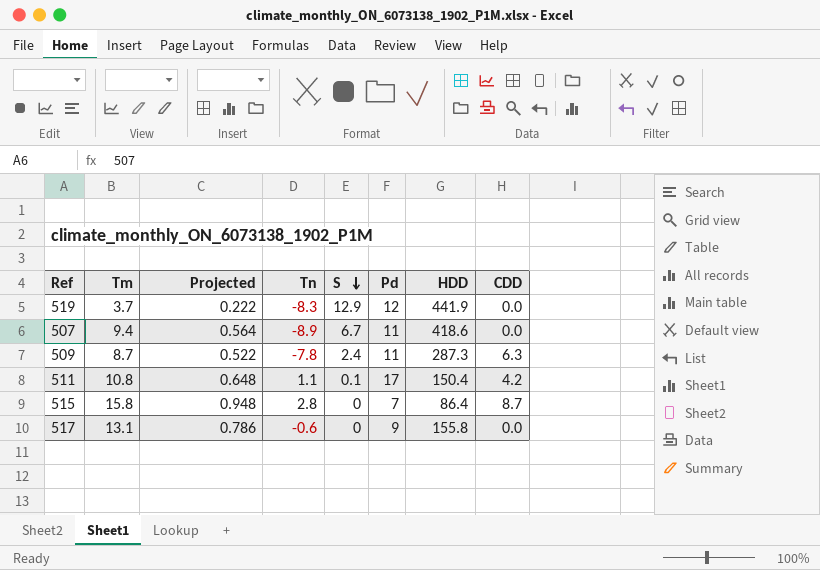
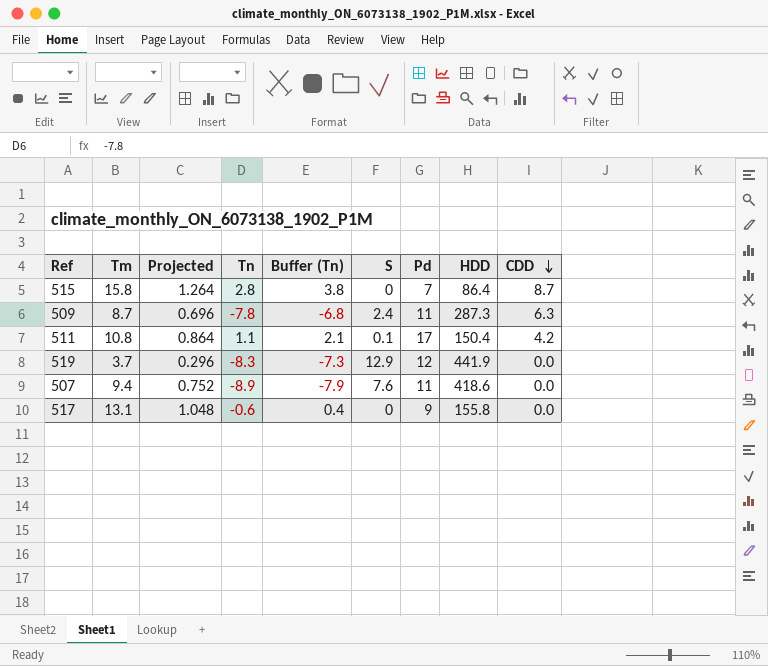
row order: S descending -> CDD descending
column Projected | formula: [Tm] * 0.06 -> [Tm] * 0.08
column Buffer (Tn) | formula: none -> [Tn] + 1
507 | S: 6.7 -> 7.6

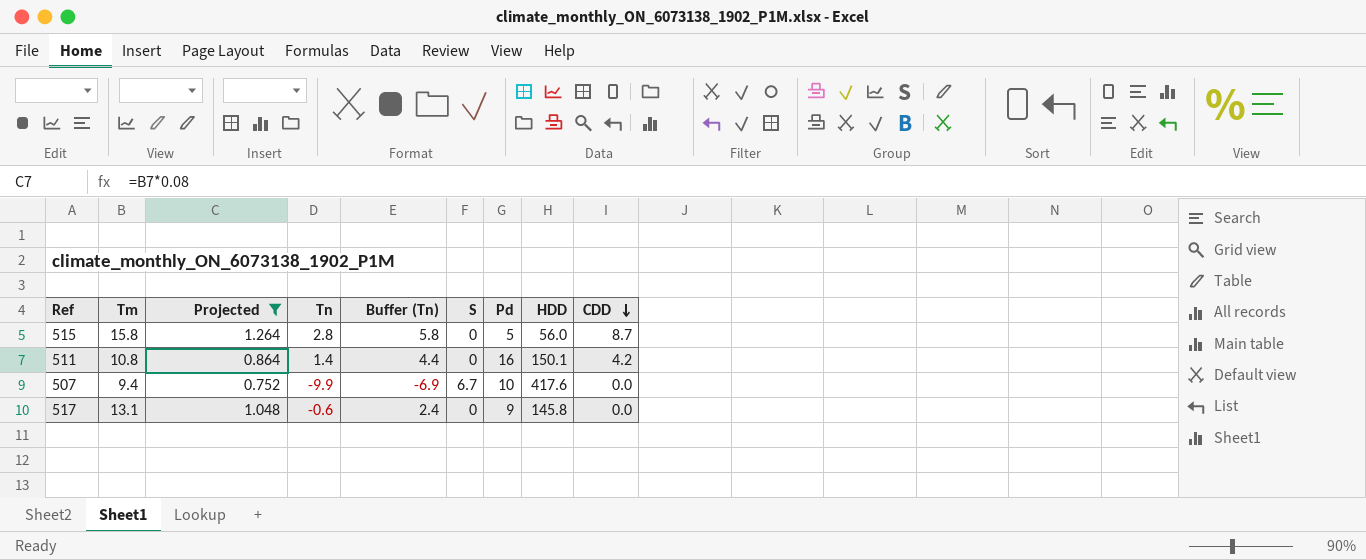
filter: none -> Projected >= 0.752
column Buffer (Tn) | formula: [Tn] + 1 -> [Tn] + 3
515 | Pd: 7 -> 5
515 | HDD: 86.4 -> 56.0
511 | Tn: 1.1 -> 1.4
511 | S: 0.1 -> 0
511 | Pd: 17 -> 16
511 | HDD: 150.4 -> 150.1
507 | Tn: -8.9 -> -9.9
507 | S: 7.6 -> 6.7
507 | Pd: 11 -> 10
507 | HDD: 418.6 -> 417.6
517 | HDD: 155.8 -> 145.8

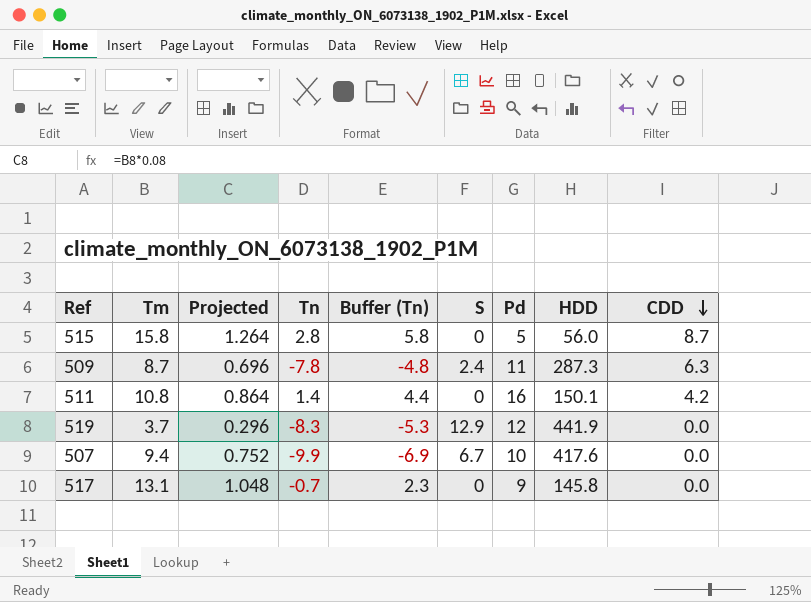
filter: Projected >= 0.752 -> none
517 | Tn: -0.6 -> -0.7
517 | Buffer (Tn): 2.4 -> 2.3

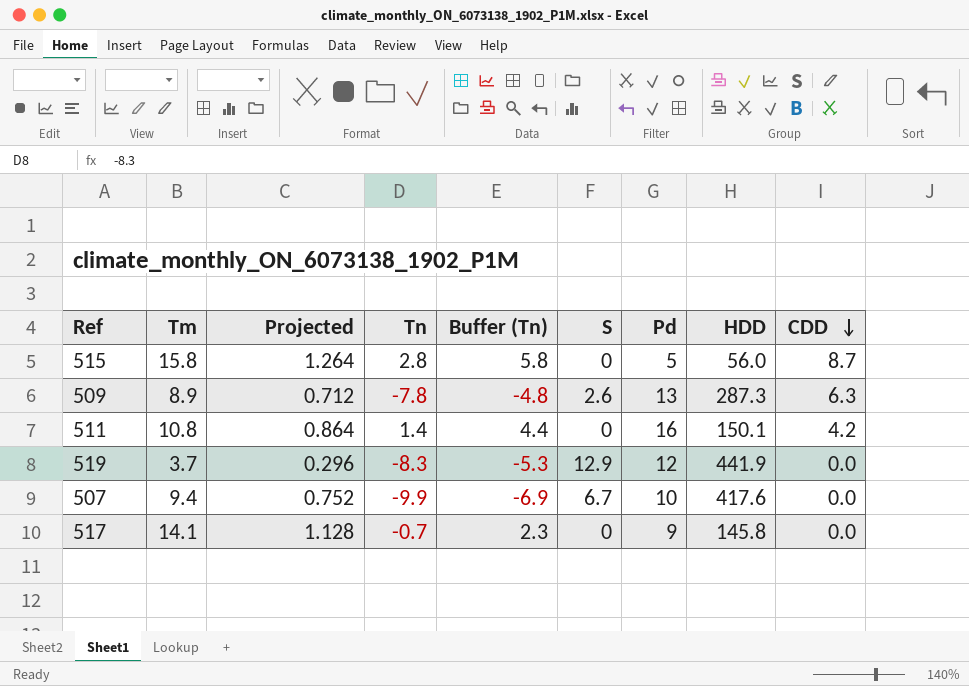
509 | Tm: 8.7 -> 8.9
509 | Projected: 0.696 -> 0.712
509 | S: 2.4 -> 2.6
509 | Pd: 11 -> 13
517 | Tm: 13.1 -> 14.1
517 | Projected: 1.048 -> 1.128

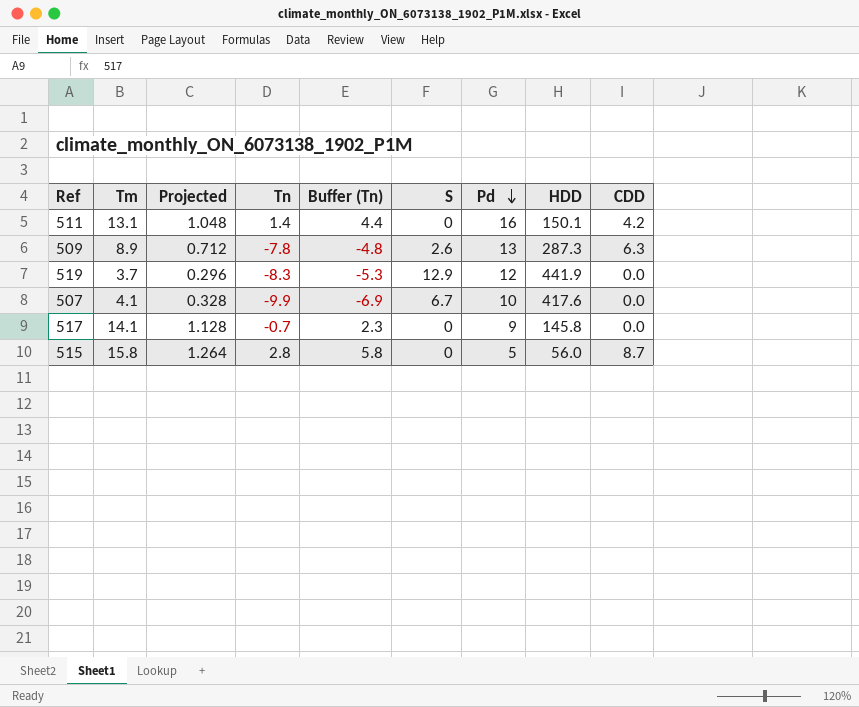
row order: CDD descending -> Pd descending
511 | Tm: 10.8 -> 13.1
511 | Projected: 0.864 -> 1.048
507 | Tm: 9.4 -> 4.1
507 | Projected: 0.752 -> 0.328

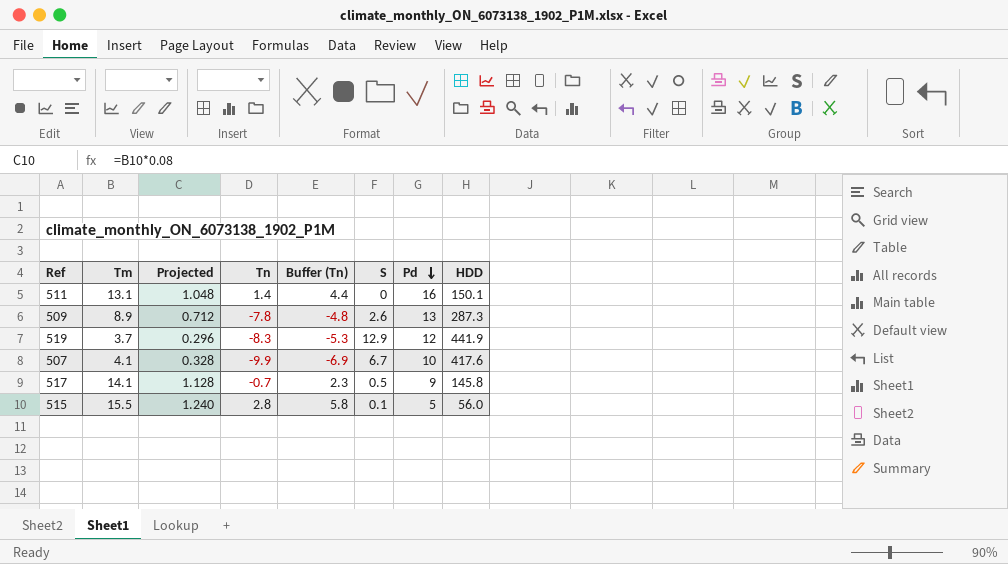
column CDD | position: 9 -> none
517 | S: 0 -> 0.5
515 | Tm: 15.8 -> 15.5
515 | Projected: 1.264 -> 1.240
515 | S: 0 -> 0.1

